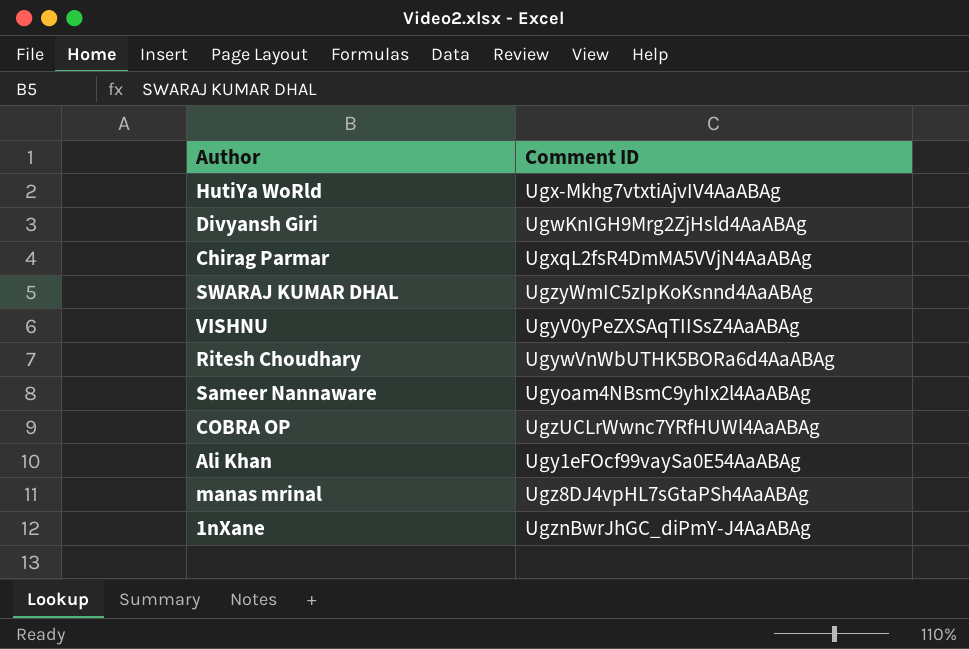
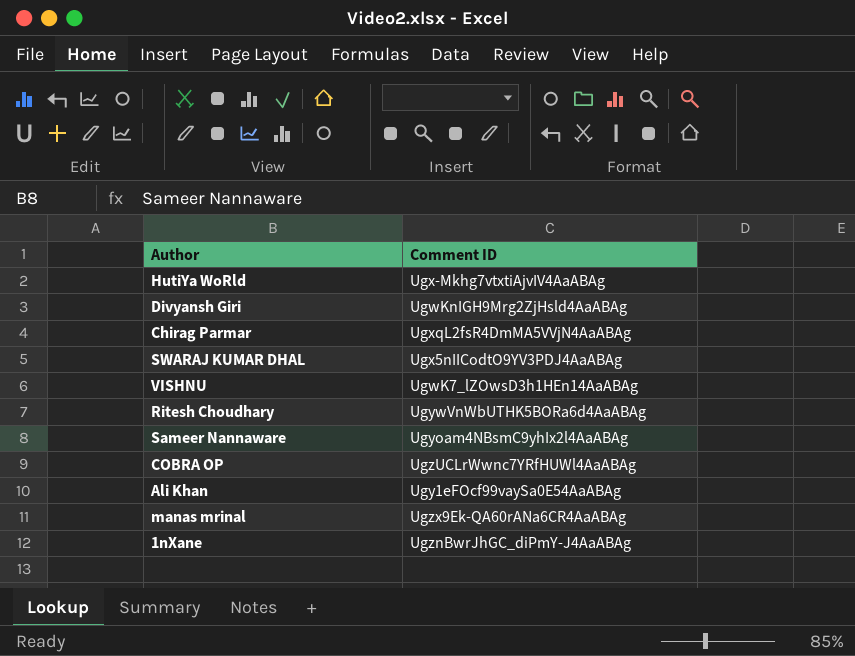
SWARAJ KUMAR DHAL | Comment ID: UgzyWmIC5zIpKoKsnnd4AaABAg -> Ugx5nIICodtO9YV3PDJ4AaABAg
VISHNU | Comment ID: UgyV0yPeZXSAqTIISsZ4AaABAg -> UgwK7_lZOwsD3h1HEn14AaABAg
manas mrinal | Comment ID: Ugz8DJ4vpHL7sGtaPSh4AaABAg -> Ugzx9Ek-QA60rANa6CR4AaABAg

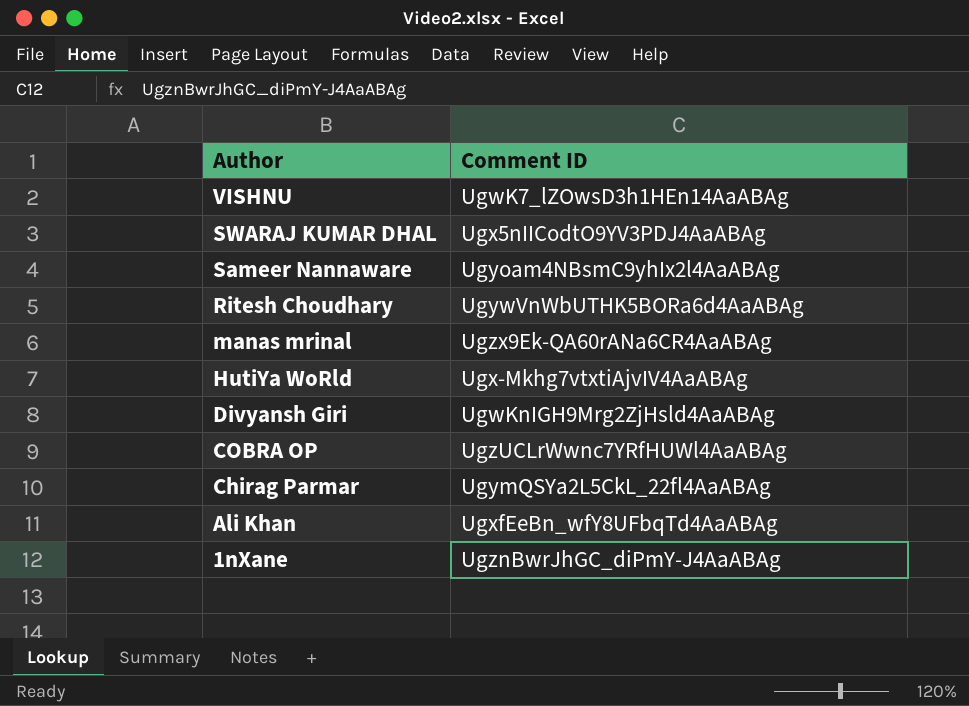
row order: none -> Author descending
Chirag Parmar | Comment ID: UgxqL2fsR4DmMA5VVjN4AaABAg -> UgymQSYa2L5CkL_22fl4AaABAg
Ali Khan | Comment ID: Ugy1eFOcf99vaySa0E54AaABAg -> UgxfEeBn_wfY8UFbqTd4AaABAg

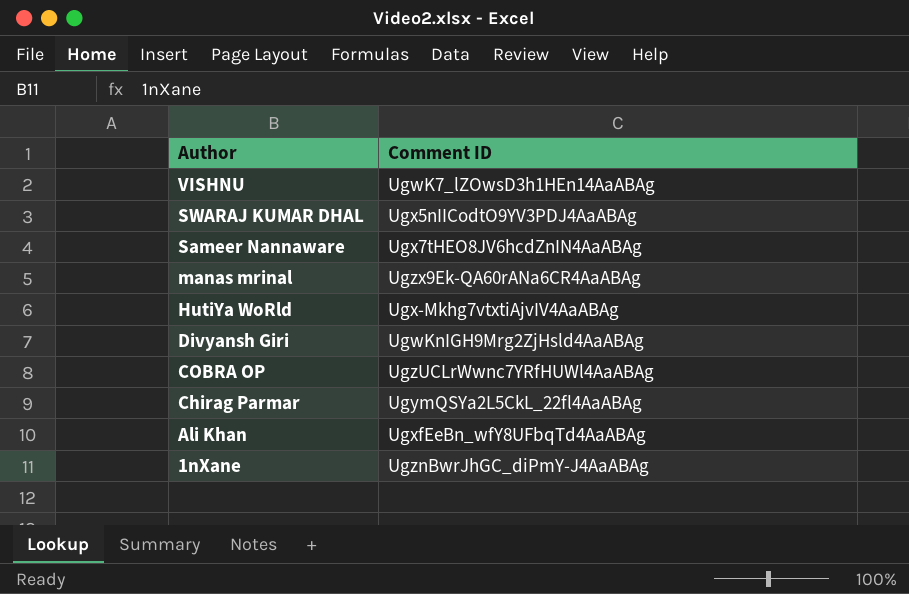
row Ritesh Choudhary: UgywVnWbUTHK5BORa6d4AaABAg -> none
Sameer Nannaware | Comment ID: Ugyoam4NBsmC9yhIx2l4AaABAg -> Ugx7tHEO8JV6hcdZnIN4AaABAg

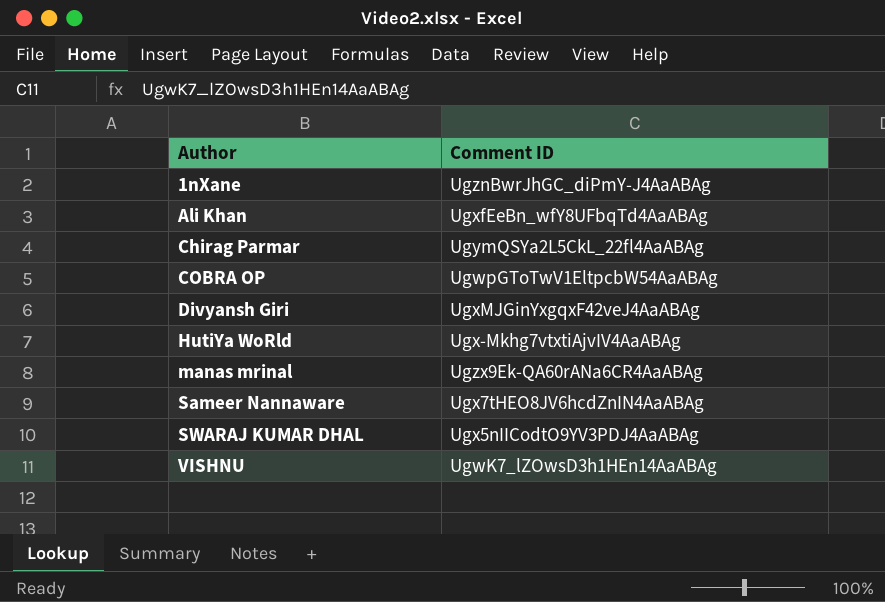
row order: Author descending -> Author ascending
COBRA OP | Comment ID: UgzUCLrWwnc7YRfHUWl4AaABAg -> UgwpGToTwV1EltpcbW54AaABAg
Divyansh Giri | Comment ID: UgwKnIGH9Mrg2ZjHsld4AaABAg -> UgxMJGinYxgqxF42veJ4AaABAg

